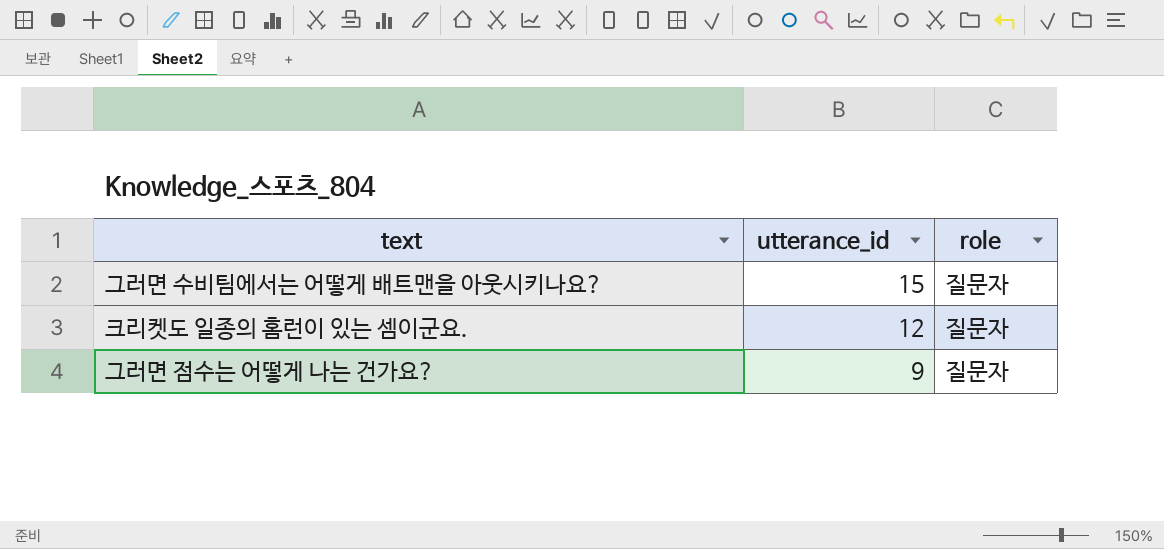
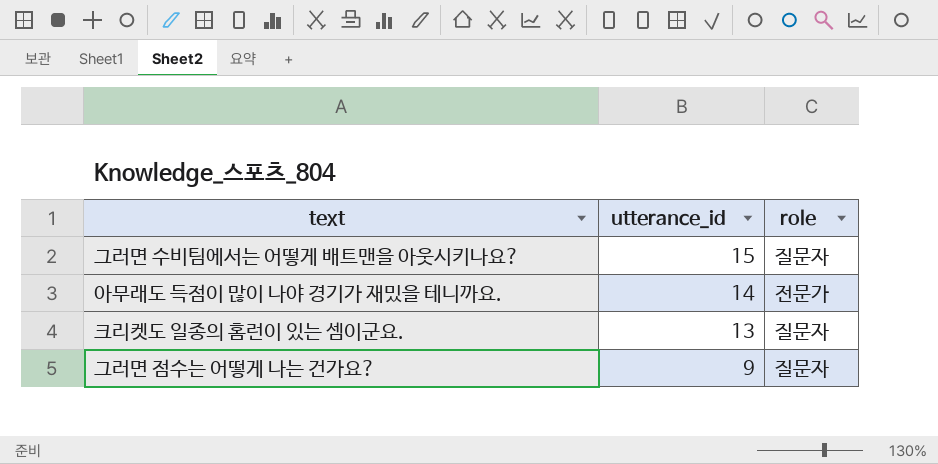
row 아무래도 득점이 많이 나야 경기가 재밌을 테니까요.: none -> 14 | 전문가
크리켓도 일종의 홈런이 있는 셈이군요. | utterance_id: 12 -> 13

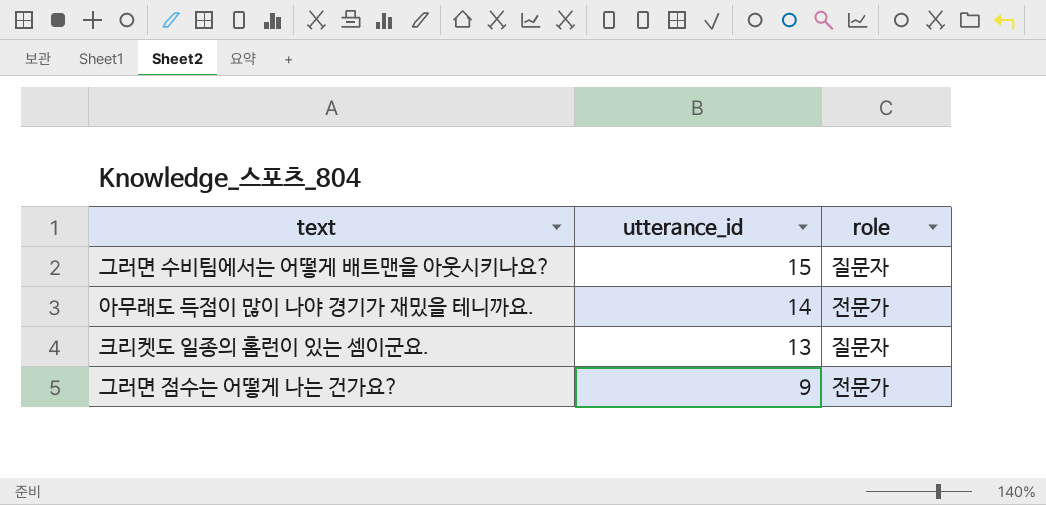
그러면 점수는 어떻게 나는 건가요? | role: 질문자 -> 전문가

